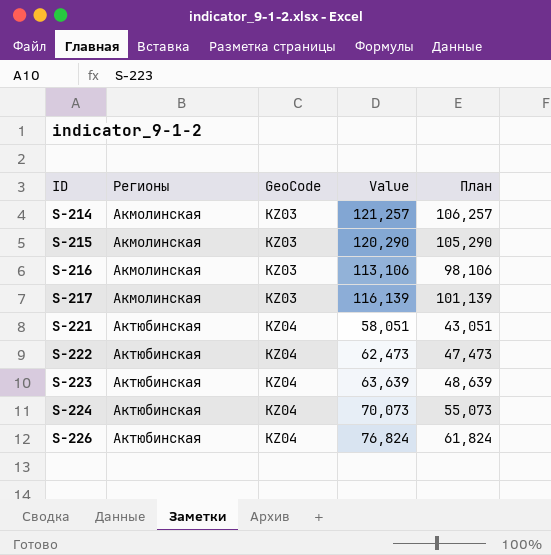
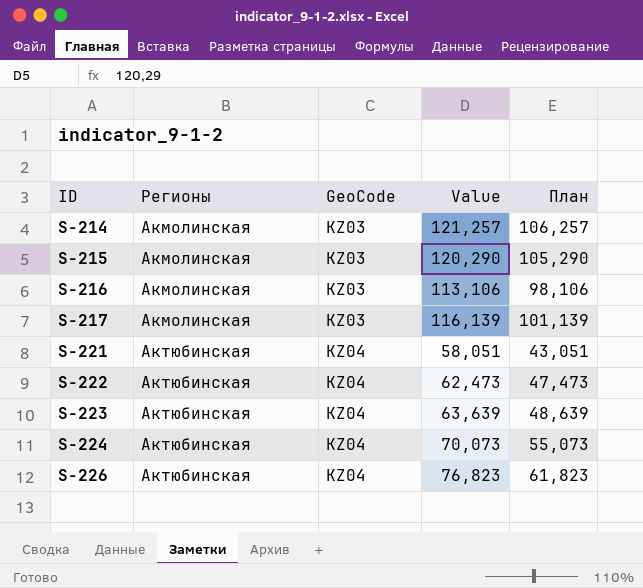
S-226 | Value: 76,824 -> 76,823
S-226 | План: 61,824 -> 61,823

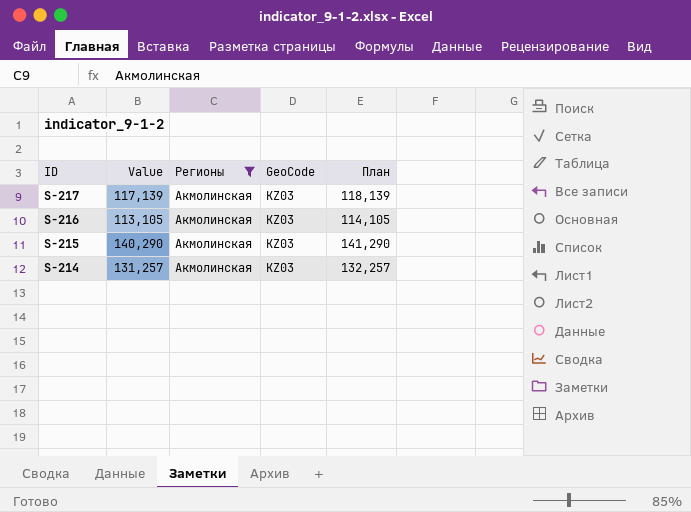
filter: none -> Регионы = Акмолинская
row order: ID ascending -> ID descending
column Value | position: 4 -> 2
column План | formula: [Value] - 15 -> [Value] + 1
S-217 | Value: 116,139 -> 117,139
S-216 | Value: 113,106 -> 113,105
S-215 | Value: 120,290 -> 140,290
S-214 | Value: 121,257 -> 131,257

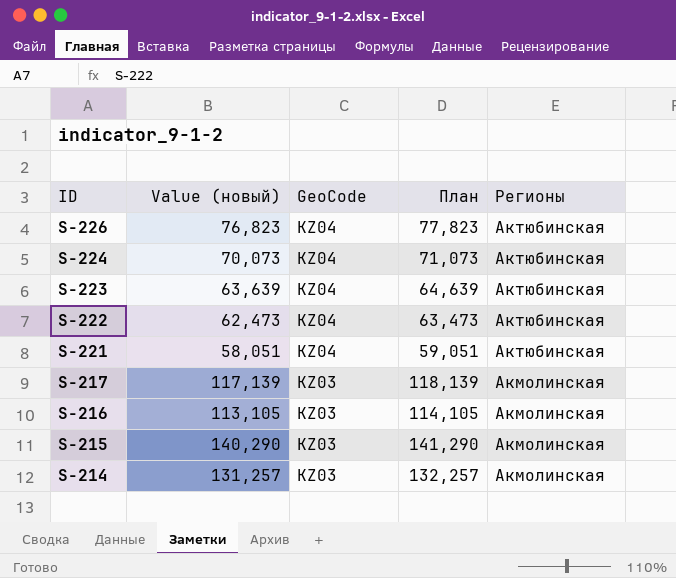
filter: Регионы = Акмолинская -> none
column name: Value -> Value (новый)
column Регионы | position: 3 -> 5

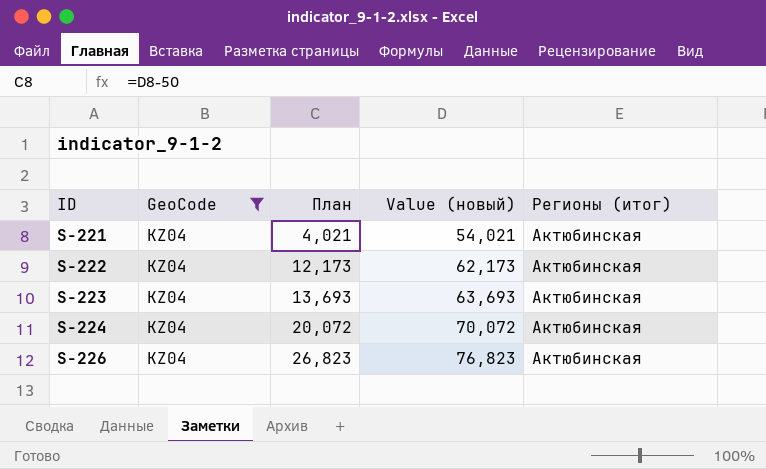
filter: none -> GeoCode = KZ04
row order: ID descending -> ID ascending
column План | formula: [Value (новый)] + 1 -> [Value (новый)] - 50
column Value (новый) | position: 2 -> 4
column name: Регионы -> Регионы (итог)
S-221 | Value (новый): 58,051 -> 54,021
S-222 | Value (новый): 62,473 -> 62,173
S-223 | Value (новый): 63,639 -> 63,693
S-224 | Value (новый): 70,073 -> 70,072

